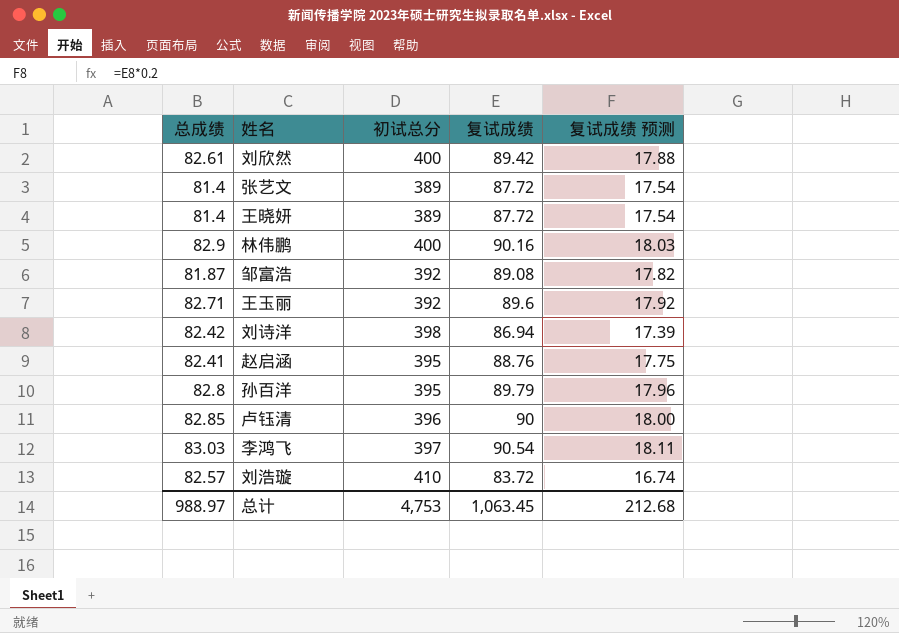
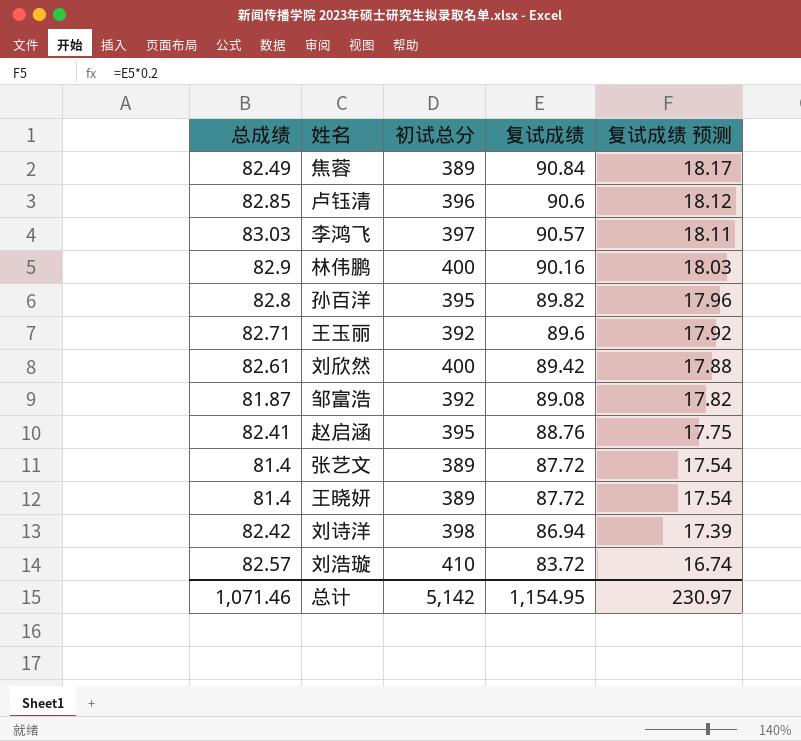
row order: none -> 复试成绩 descending
row 焦蓉: none -> 82.49 | 389 | 90.84 | 18.17
卢钰清 | 复试成绩: 90 -> 90.6
卢钰清 | 复试成绩 预测: 18.00 -> 18.12
李鸿飞 | 复试成绩: 90.54 -> 90.57
孙百洋 | 复试成绩: 89.79 -> 89.82
总计 | 总成绩: 988.97 -> 1,071.46
总计 | 初试总分: 4,753 -> 5,142
总计 | 复试成绩: 1,063.45 -> 1,154.95
总计 | 复试成绩 预测: 212.68 -> 230.97

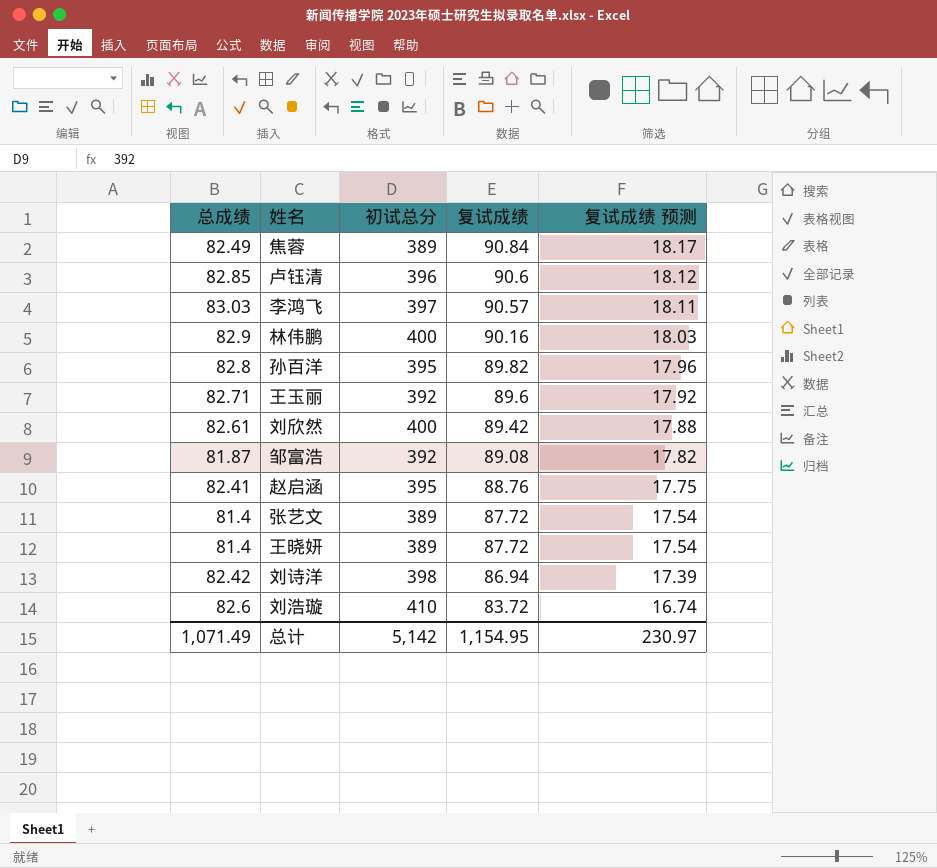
刘浩璇 | 总成绩: 82.57 -> 82.6
总计 | 总成绩: 1,071.46 -> 1,071.49

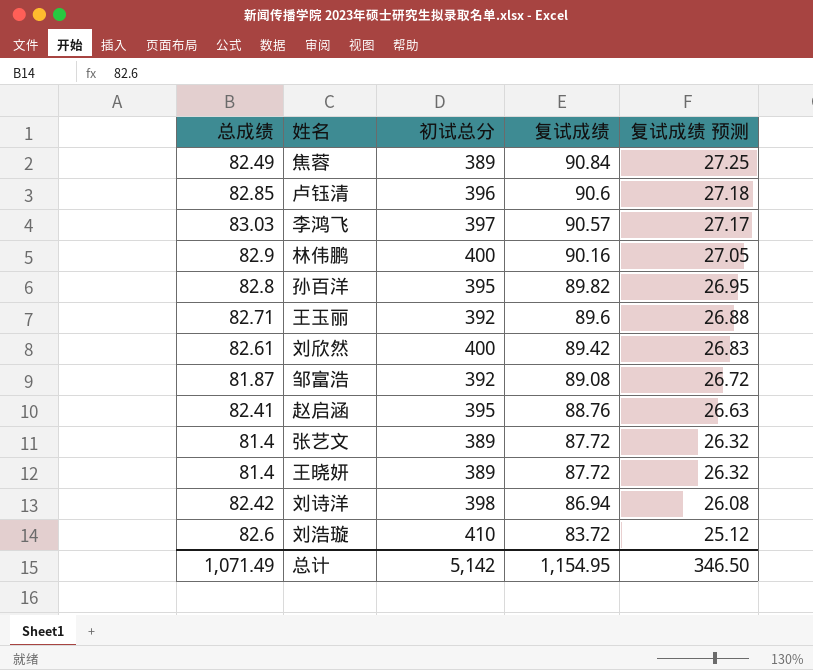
column 复试成绩 预测 | formula: [复试成绩] * 0.2 -> [复试成绩] * 0.3
总计 | 复试成绩 预测: 230.97 -> 346.50

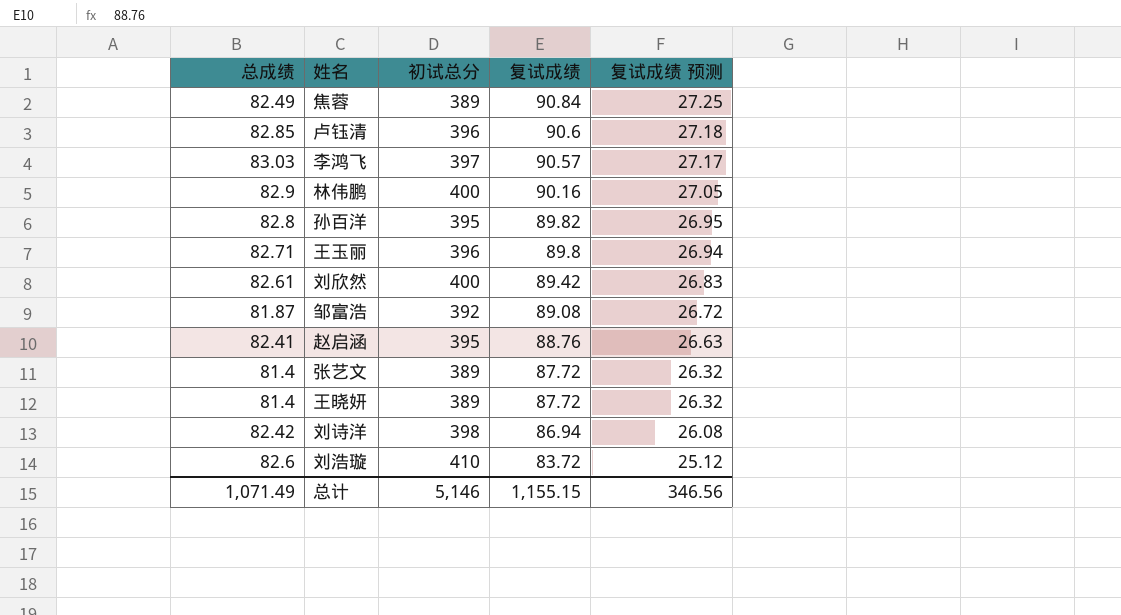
王玉丽 | 初试总分: 392 -> 396
王玉丽 | 复试成绩: 89.6 -> 89.8
王玉丽 | 复试成绩 预测: 26.88 -> 26.94
总计 | 初试总分: 5,142 -> 5,146
总计 | 复试成绩: 1,154.95 -> 1,155.15
总计 | 复试成绩 预测: 346.50 -> 346.56

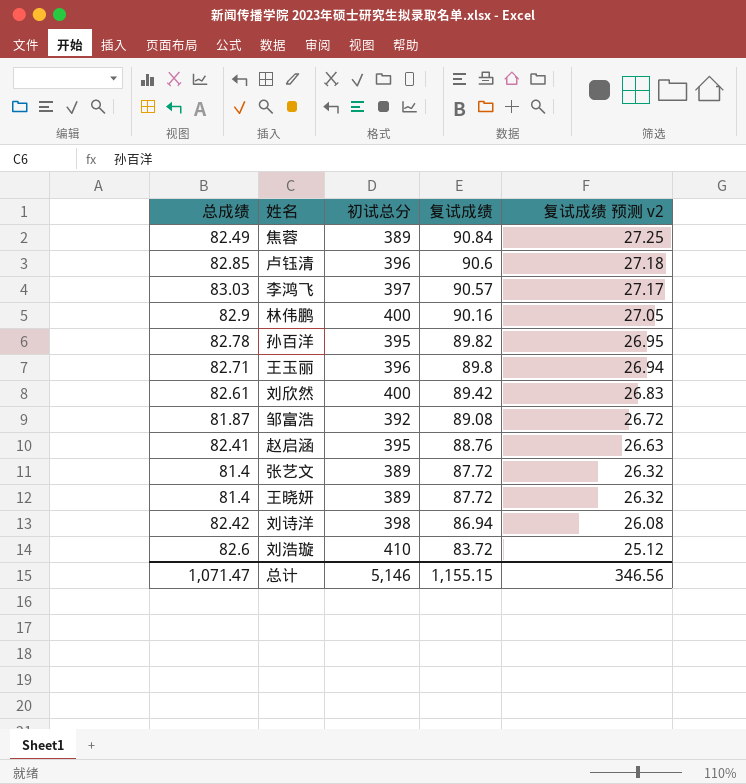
column name: 复试成绩 预测 -> 复试成绩 预测 v2
孙百洋 | 总成绩: 82.8 -> 82.78
总计 | 总成绩: 1,071.49 -> 1,071.47

